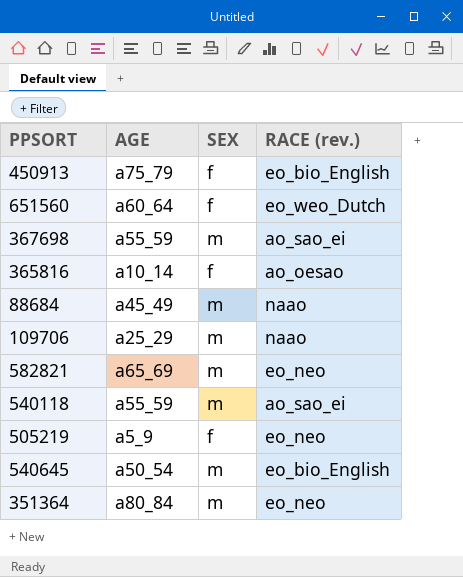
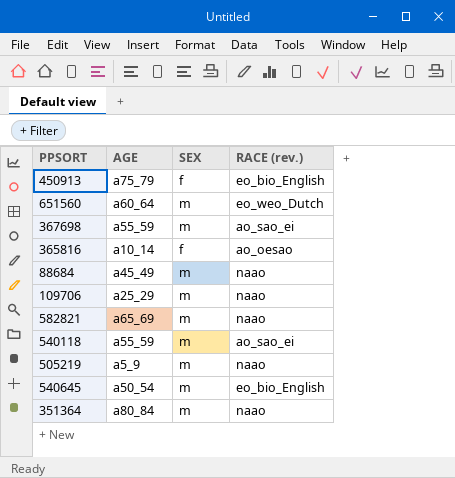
651560 | SEX: f -> m
582821 | RACE (rev.): eo_neo -> naao
505219 | SEX: f -> m
505219 | RACE (rev.): eo_neo -> naao
351364 | RACE (rev.): eo_neo -> naao

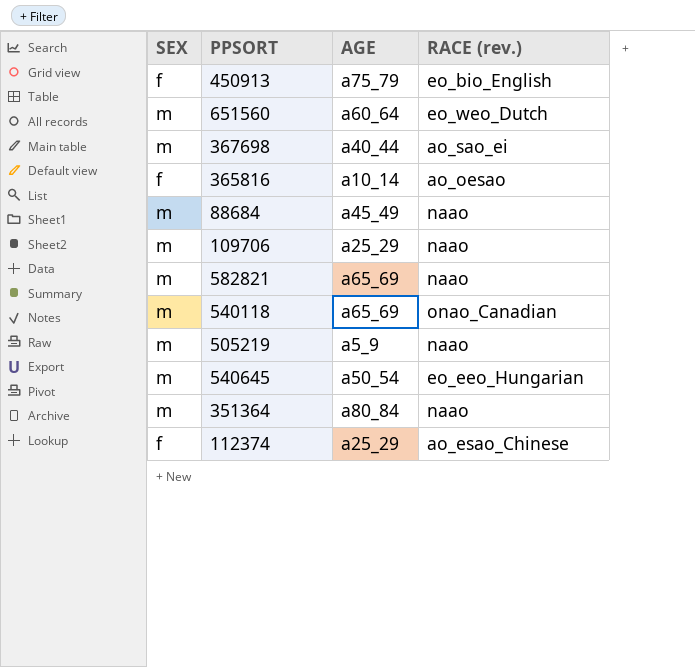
column SEX | position: 3 -> 1
367698 | AGE: a55_59 -> a40_44
540118 | AGE: a55_59 -> a65_69
540118 | RACE (rev.): ao_sao_ei -> onao_Canadian
540645 | RACE (rev.): eo_bio_English -> eo_eeo_Hungarian
row 112374: none -> f | a25_29 | ao_esao_Chinese

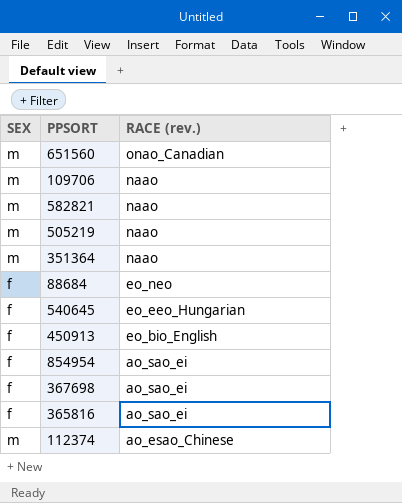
row order: none -> RACE (rev.) descending
column AGE | position: 3 -> none
row 540118: m | a65_69 | onao_Canadian -> none
651560 | RACE (rev.): eo_weo_Dutch -> onao_Canadian
88684 | SEX: m -> f
88684 | RACE (rev.): naao -> eo_neo
540645 | SEX: m -> f
row 854954: none -> f | ao_sao_ei
367698 | SEX: m -> f
365816 | RACE (rev.): ao_oesao -> ao_sao_ei
112374 | SEX: f -> m

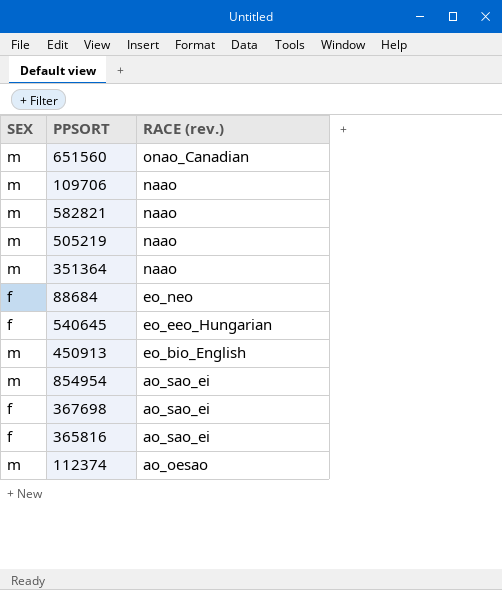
450913 | SEX: f -> m
854954 | SEX: f -> m
112374 | RACE (rev.): ao_esao_Chinese -> ao_oesao

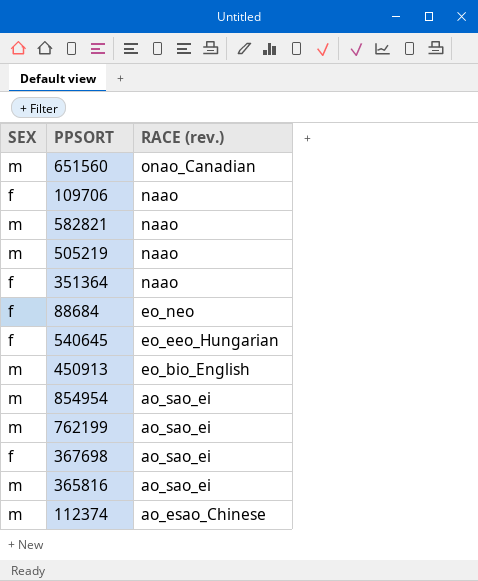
109706 | SEX: m -> f
351364 | SEX: m -> f
row 762199: none -> m | ao_sao_ei
365816 | SEX: f -> m
112374 | RACE (rev.): ao_oesao -> ao_esao_Chinese

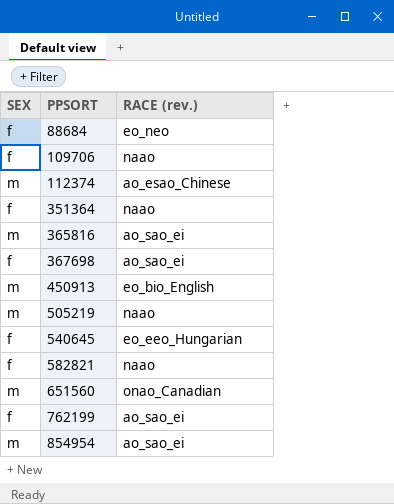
row order: RACE (rev.) descending -> PPSORT ascending
582821 | SEX: m -> f
762199 | SEX: m -> f

